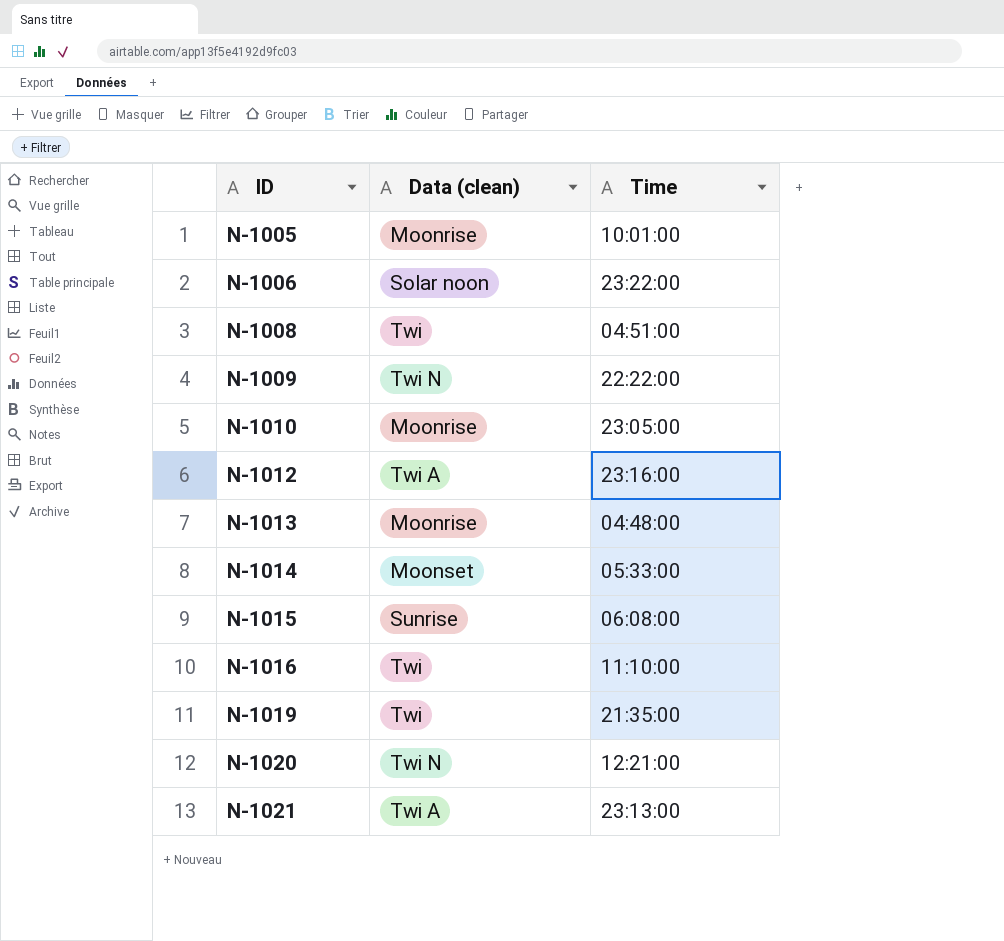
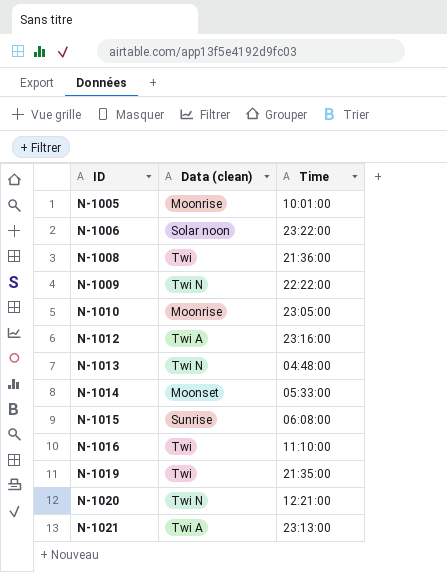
N-1008 | Time: 04:51:00 -> 21:36:00
N-1013 | Data (clean): Moonrise -> Twi N

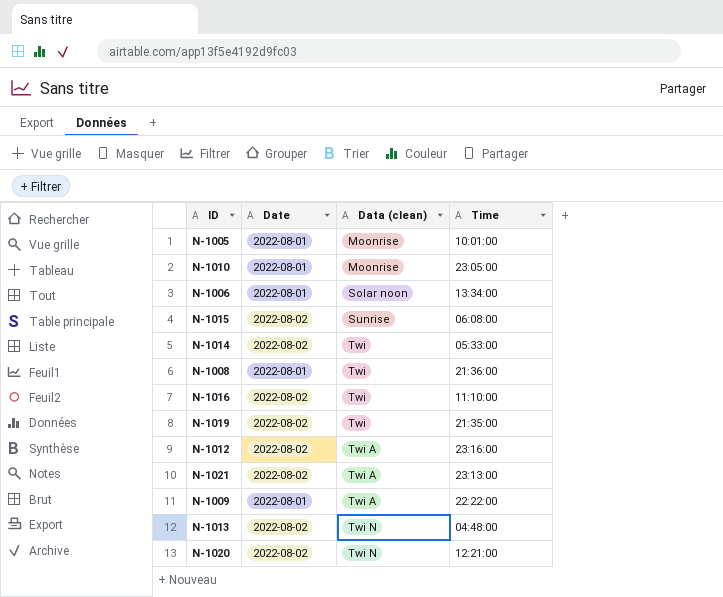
row order: ID ascending -> Data (clean) ascending
column Date | position: none -> 2
N-1006 | Time: 23:22:00 -> 13:34:00
N-1014 | Data (clean): Moonset -> Twi
N-1009 | Data (clean): Twi N -> Twi A

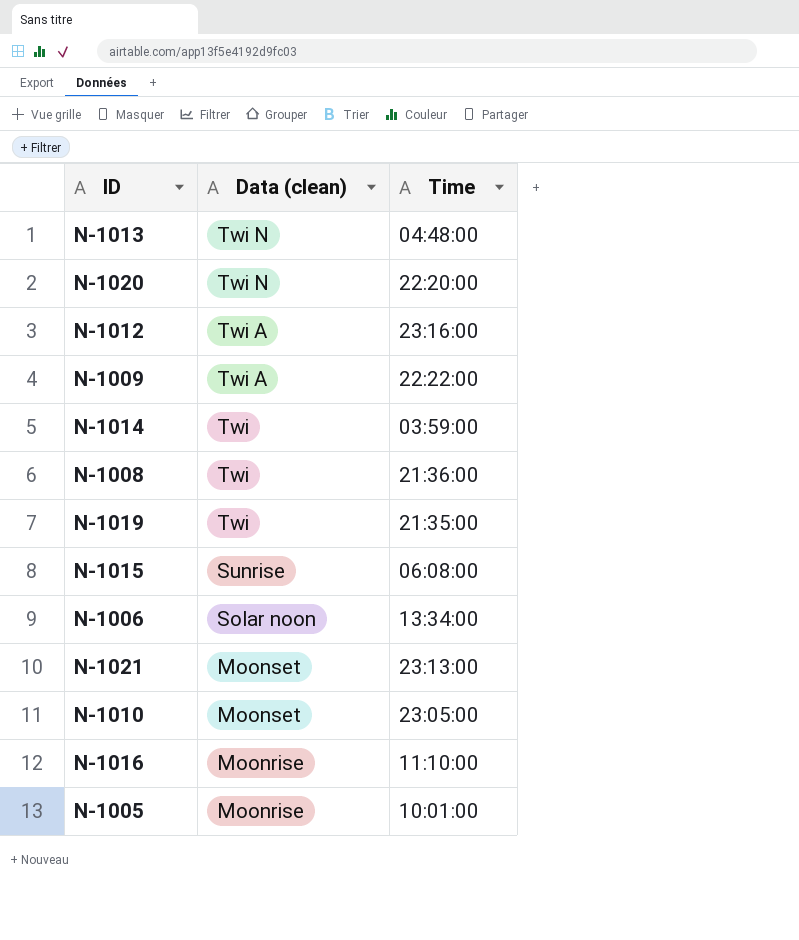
row order: Data (clean) ascending -> Data (clean) descending
column Date | position: 2 -> none
N-1020 | Time: 12:21:00 -> 22:20:00
N-1014 | Time: 05:33:00 -> 03:59:00
N-1021 | Data (clean): Twi A -> Moonset
N-1010 | Data (clean): Moonrise -> Moonset
N-1016 | Data (clean): Twi -> Moonrise

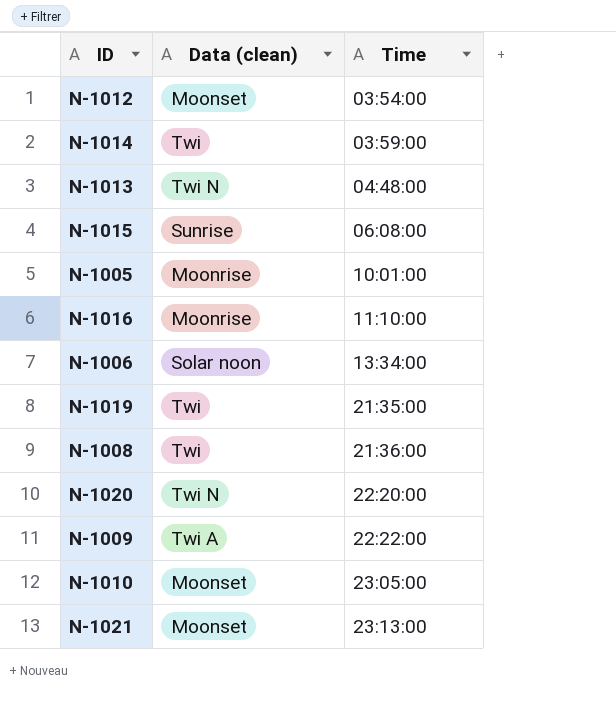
row order: Data (clean) descending -> Time ascending
N-1012 | Data (clean): Twi A -> Moonset
N-1012 | Time: 23:16:00 -> 03:54:00

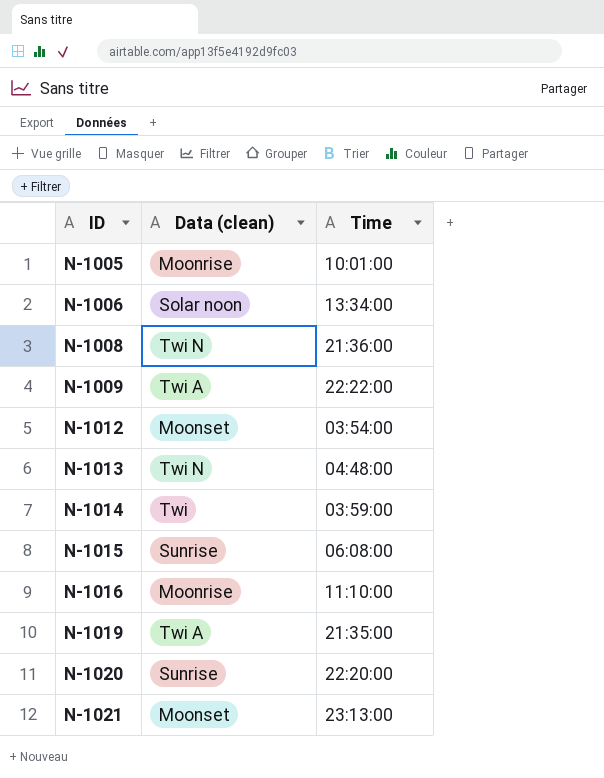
row order: Time ascending -> ID ascending
row N-1010: Moonset | 23:05:00 -> none
N-1008 | Data (clean): Twi -> Twi N
N-1019 | Data (clean): Twi -> Twi A
N-1020 | Data (clean): Twi N -> Sunrise

